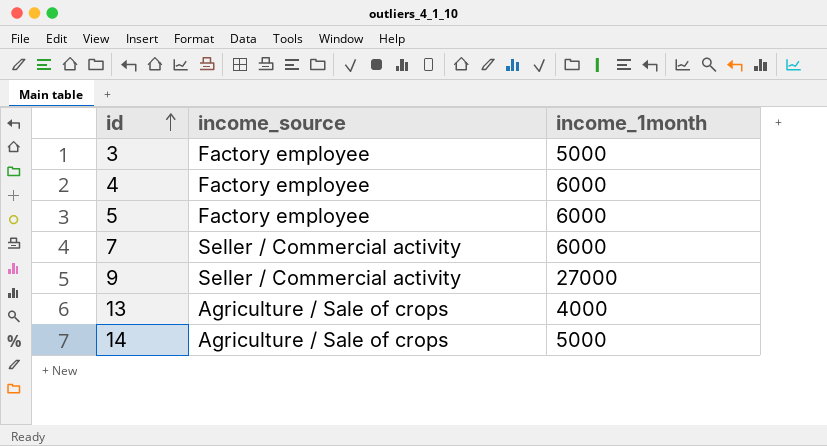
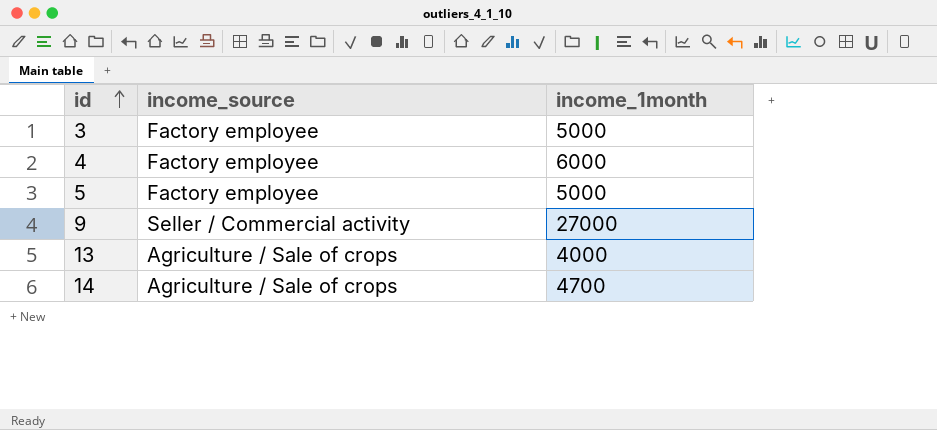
row 7: Seller / Commercial activity | 6000 -> none
5 | income_1month: 6000 -> 5000
14 | income_1month: 5000 -> 4700

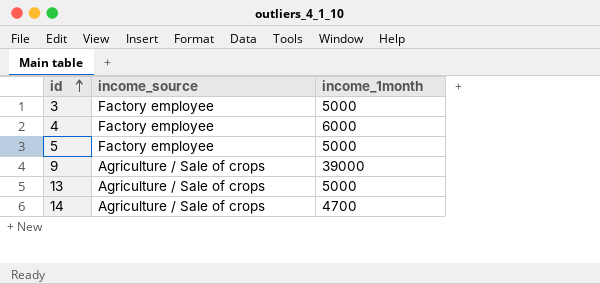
9 | income_source: Seller / Commercial activity -> Agriculture / Sale of crops
9 | income_1month: 27000 -> 39000
13 | income_1month: 4000 -> 5000

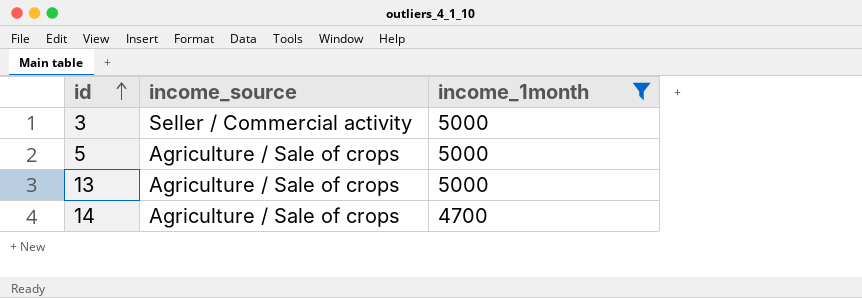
filter: none -> income_1month <= 5000
3 | income_source: Factory employee -> Seller / Commercial activity
5 | income_source: Factory employee -> Agriculture / Sale of crops

